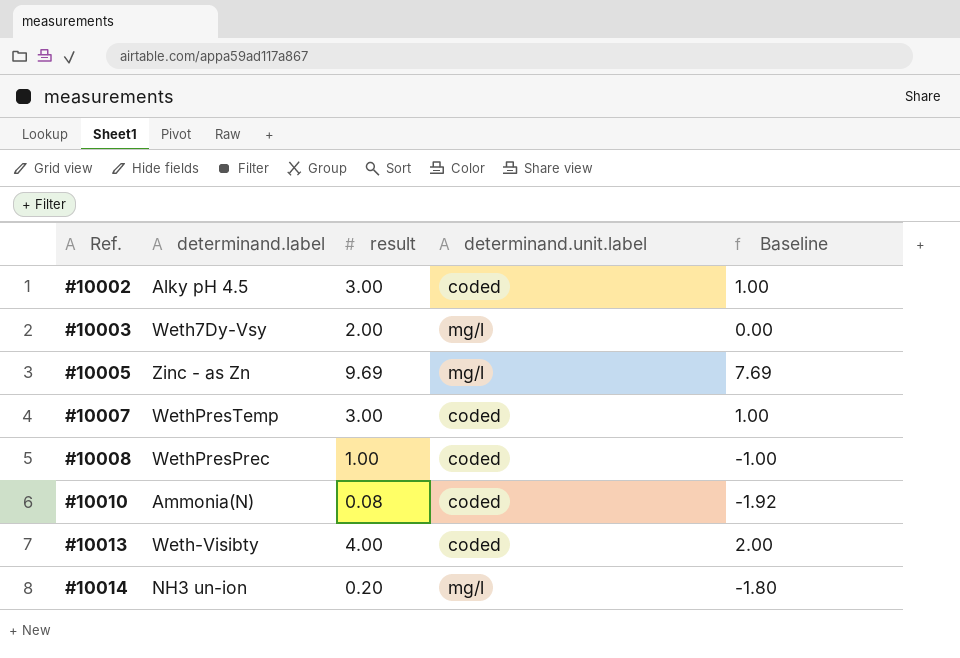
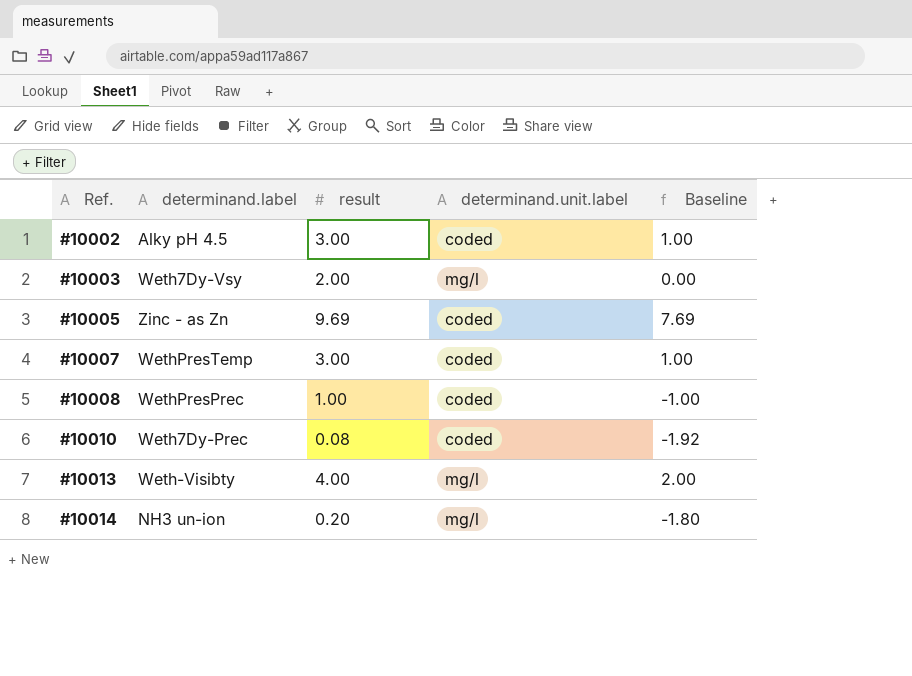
#10005 | determinand.unit.label: mg/l -> coded
#10010 | determinand.label: Ammonia(N) -> Weth7Dy-Prec
#10013 | determinand.unit.label: coded -> mg/l

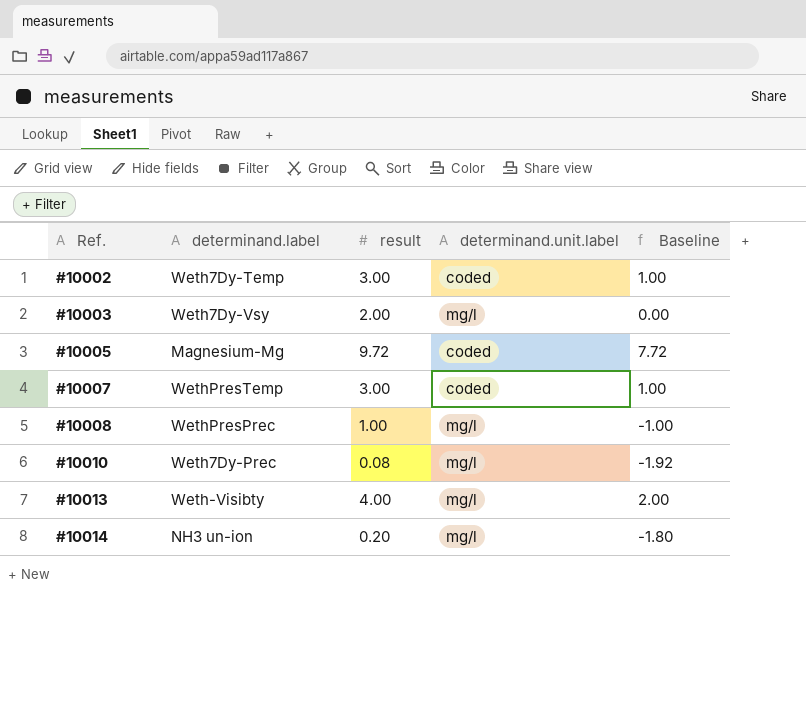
#10002 | determinand.label: Alky pH 4.5 -> Weth7Dy-Temp
#10005 | determinand.label: Zinc - as Zn -> Magnesium-Mg
#10005 | result: 9.69 -> 9.72
#10005 | Baseline: 7.69 -> 7.72
#10008 | determinand.unit.label: coded -> mg/l
#10010 | determinand.unit.label: coded -> mg/l

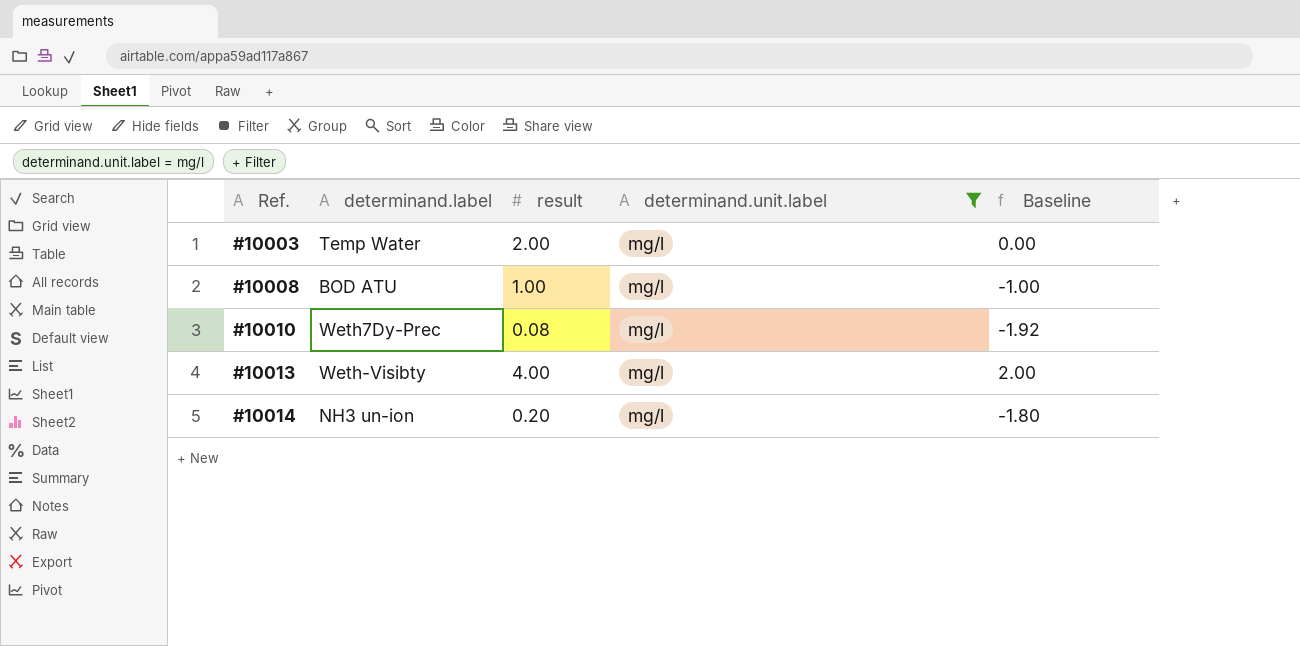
filter: none -> determinand.unit.label = mg/l
#10003 | determinand.label: Weth7Dy-Vsy -> Temp Water
#10008 | determinand.label: WethPresPrec -> BOD ATU

